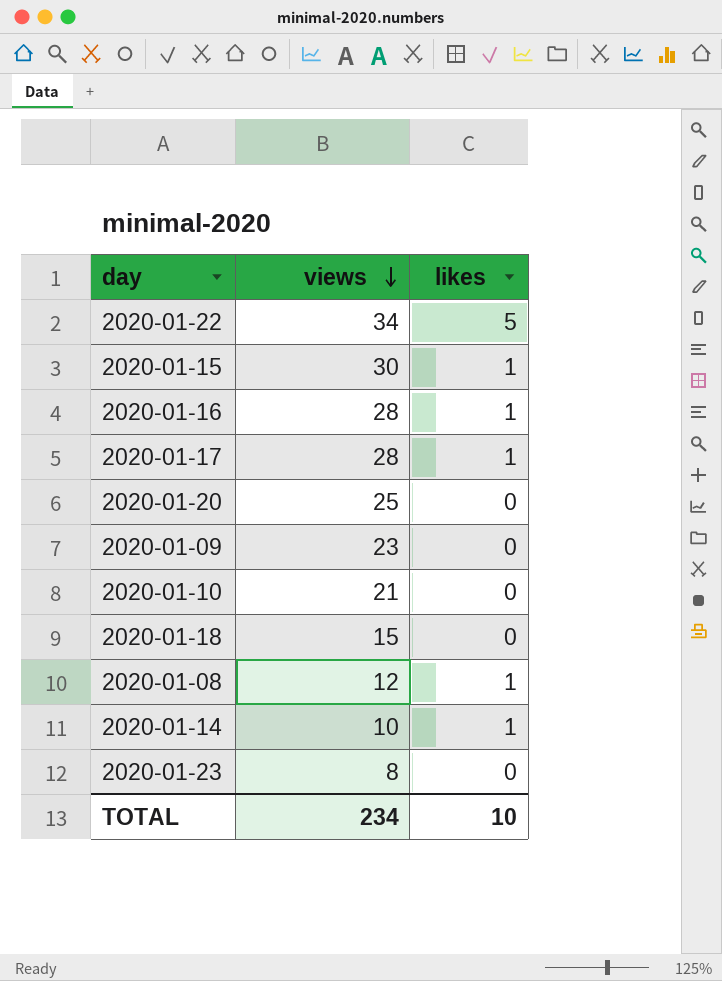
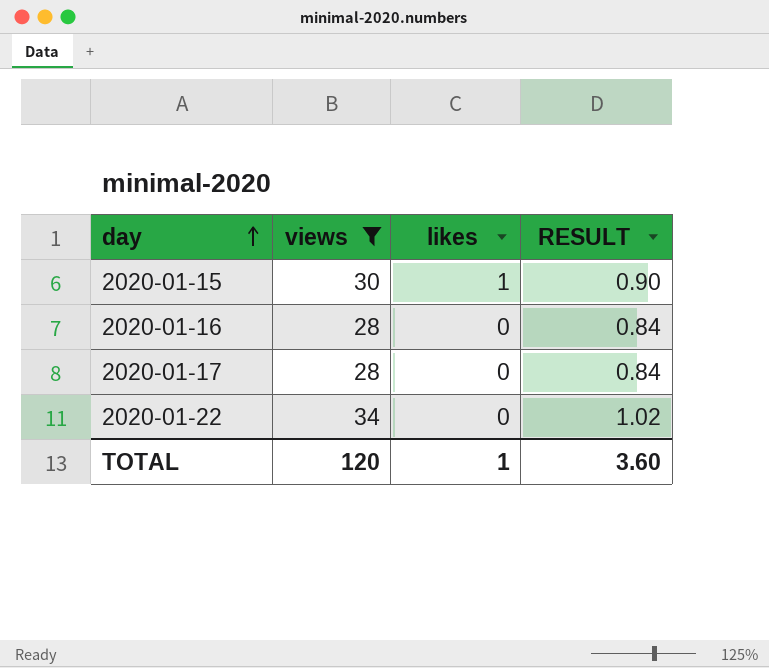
filter: none -> views >= 28
row order: views descending -> day ascending
column RESULT | formula: none -> [views] * 0.03
2020-01-16 | likes: 1 -> 0
2020-01-17 | likes: 1 -> 0
2020-01-22 | likes: 5 -> 0
TOTAL | views: 234 -> 120
TOTAL | likes: 10 -> 1

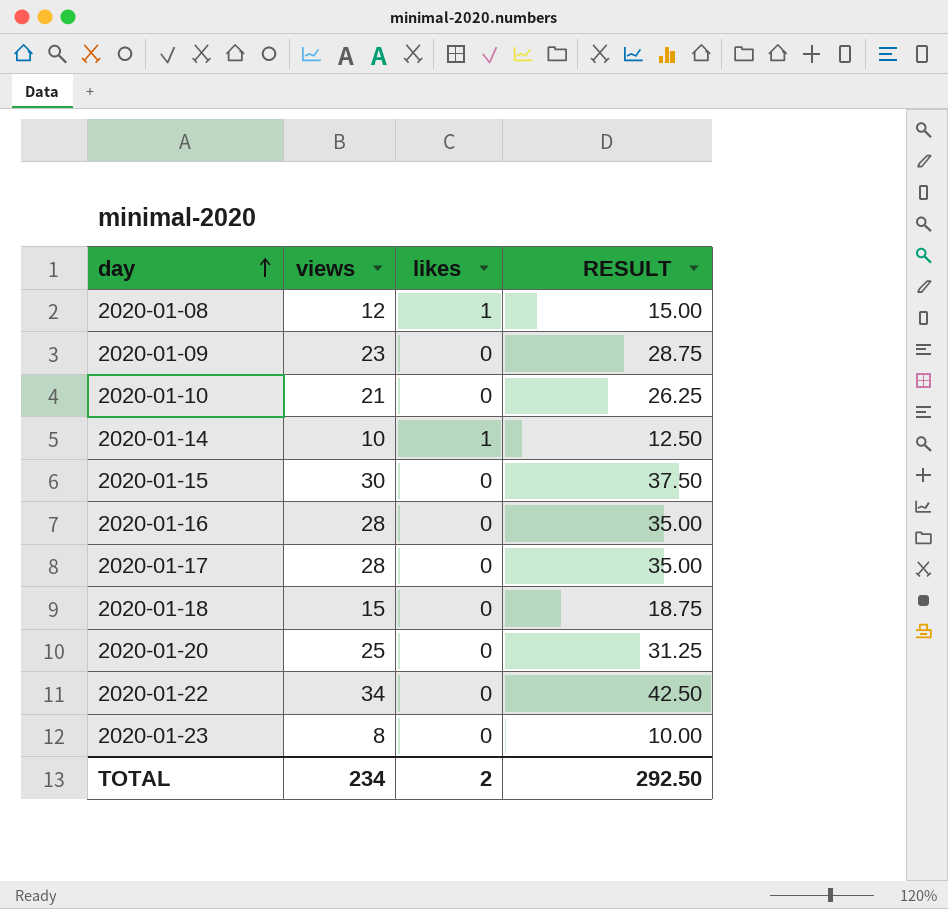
filter: views >= 28 -> none
column RESULT | formula: [views] * 0.03 -> [views] * 1.25
2020-01-15 | likes: 1 -> 0
TOTAL | views: 120 -> 234
TOTAL | likes: 1 -> 2
TOTAL | RESULT: 3.60 -> 292.50

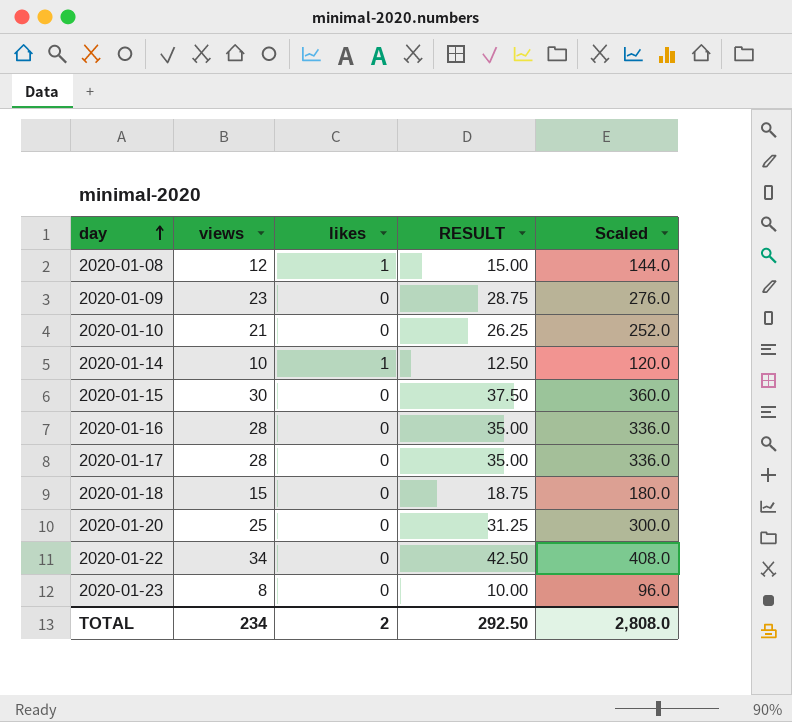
column Scaled | formula: none -> [views] * 12

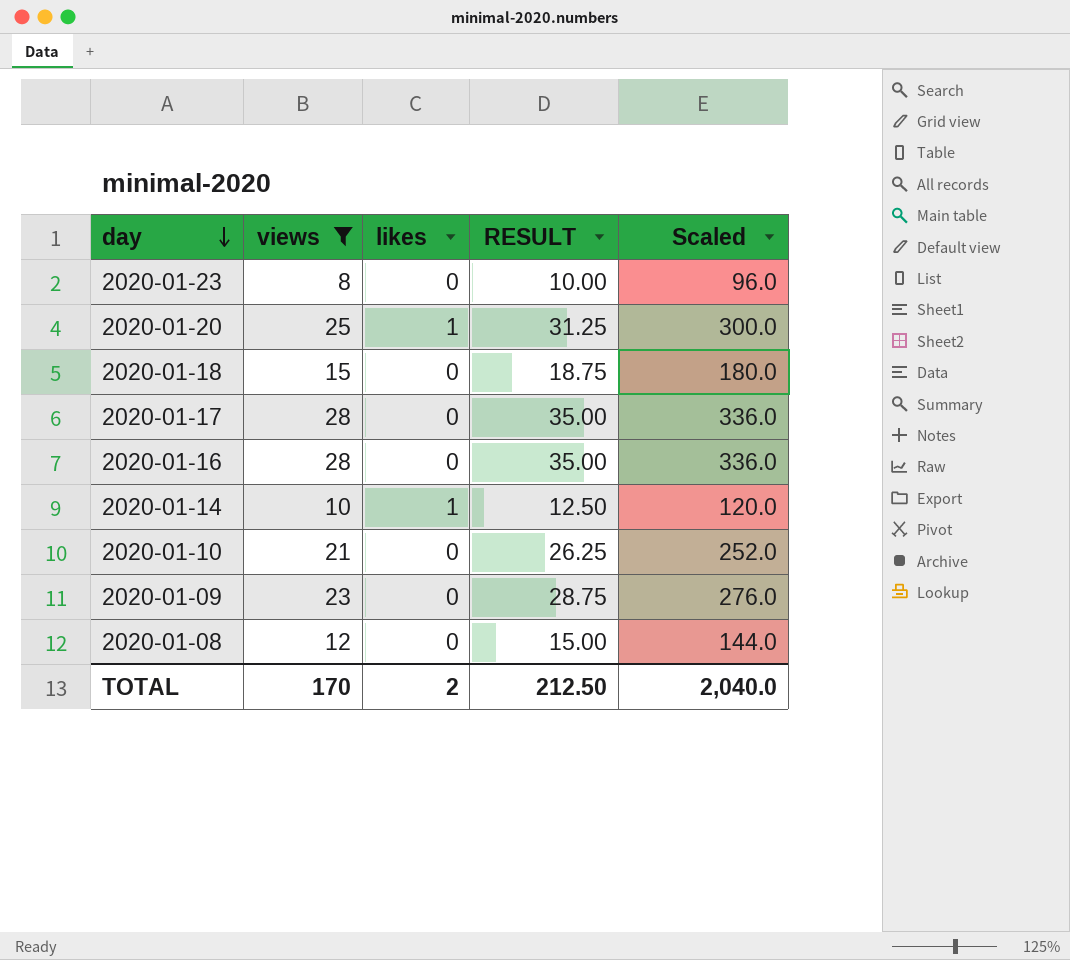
filter: none -> views <= 28
row order: day ascending -> day descending
2020-01-20 | likes: 0 -> 1
2020-01-08 | likes: 1 -> 0
TOTAL | views: 234 -> 170
TOTAL | RESULT: 292.50 -> 212.50
TOTAL | Scaled: 2,808.0 -> 2,040.0

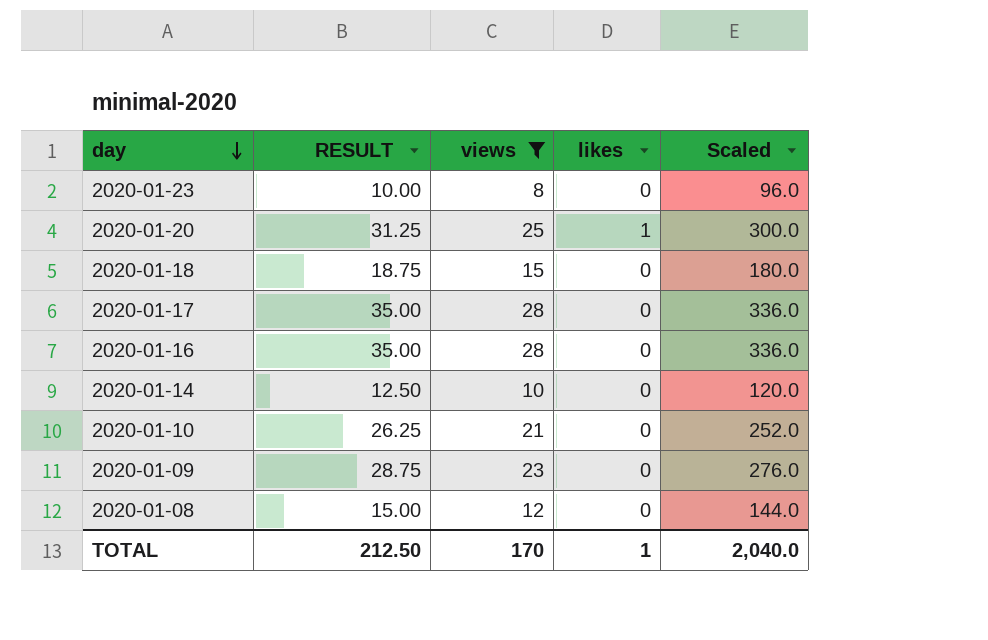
column RESULT | position: 4 -> 2
2020-01-14 | likes: 1 -> 0
TOTAL | likes: 2 -> 1

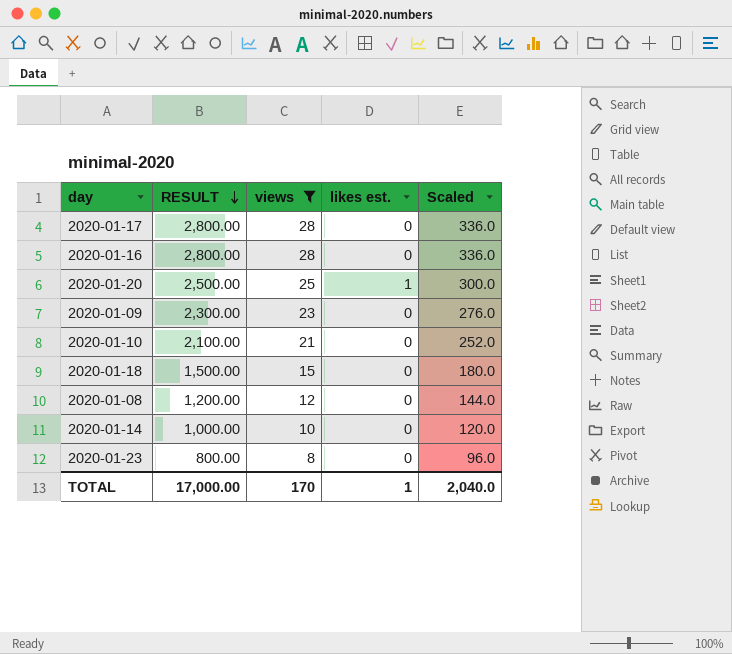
row order: day descending -> RESULT descending
column RESULT | formula: [views] * 1.25 -> [views] * 100
column name: likes -> likes est.
TOTAL | RESULT: 212.50 -> 17,000.00

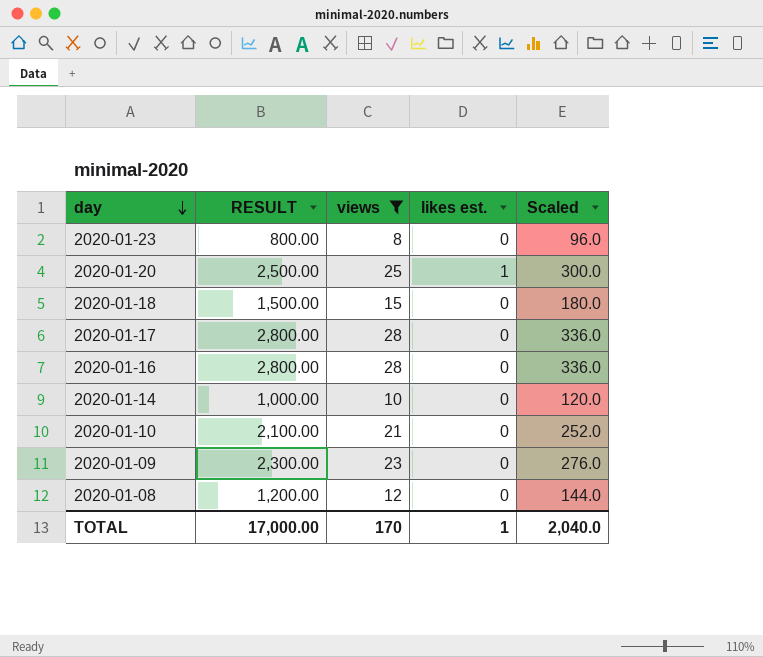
row order: RESULT descending -> day descending

